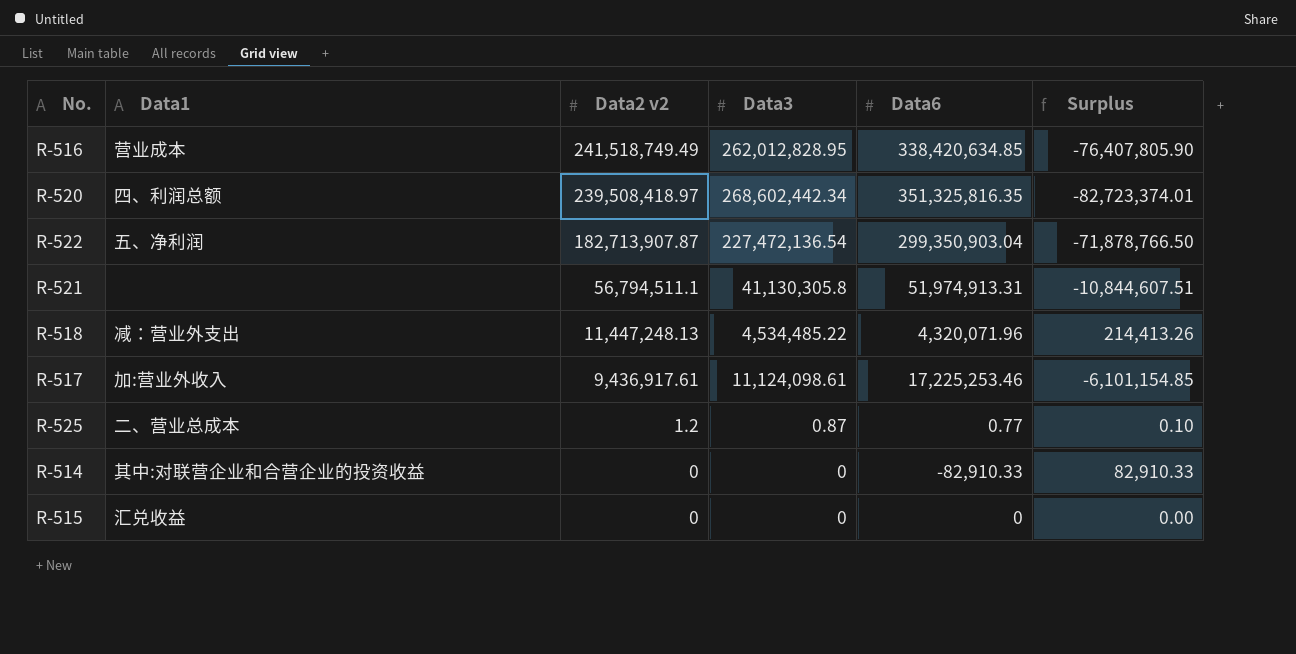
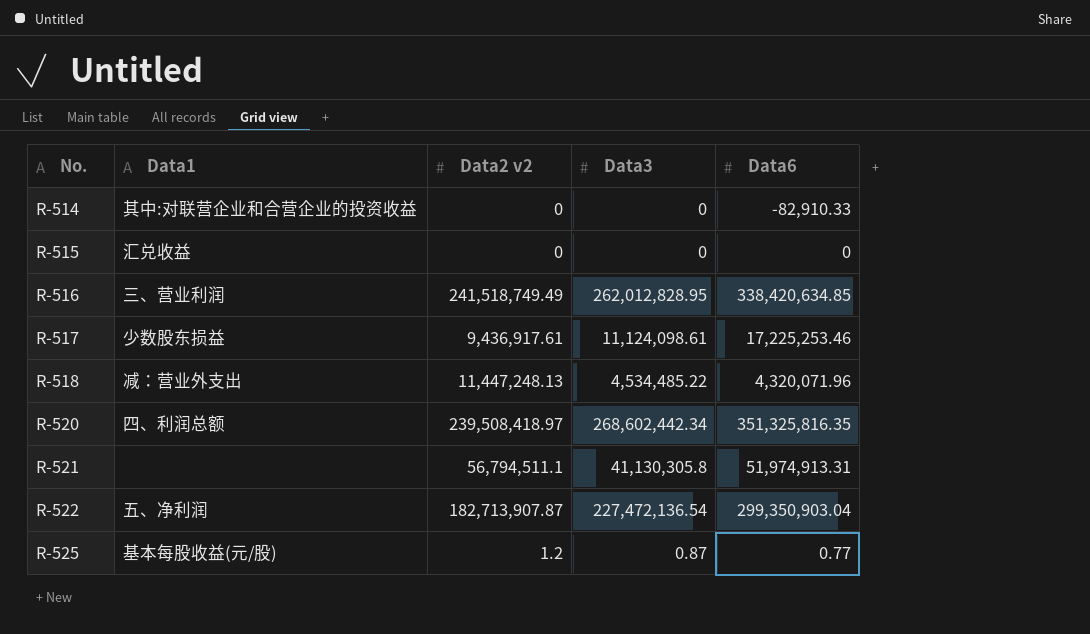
row order: Data2 v2 descending -> No. ascending
column Surplus | formula: [Data3] - [Data6] -> none
R-516 | Data1: 营业成本 -> 三、营业利润
R-517 | Data1: 加:营业外收入 -> 少数股东损益
R-525 | Data1: 二、营业总成本 -> 基本每股收益(元/股)

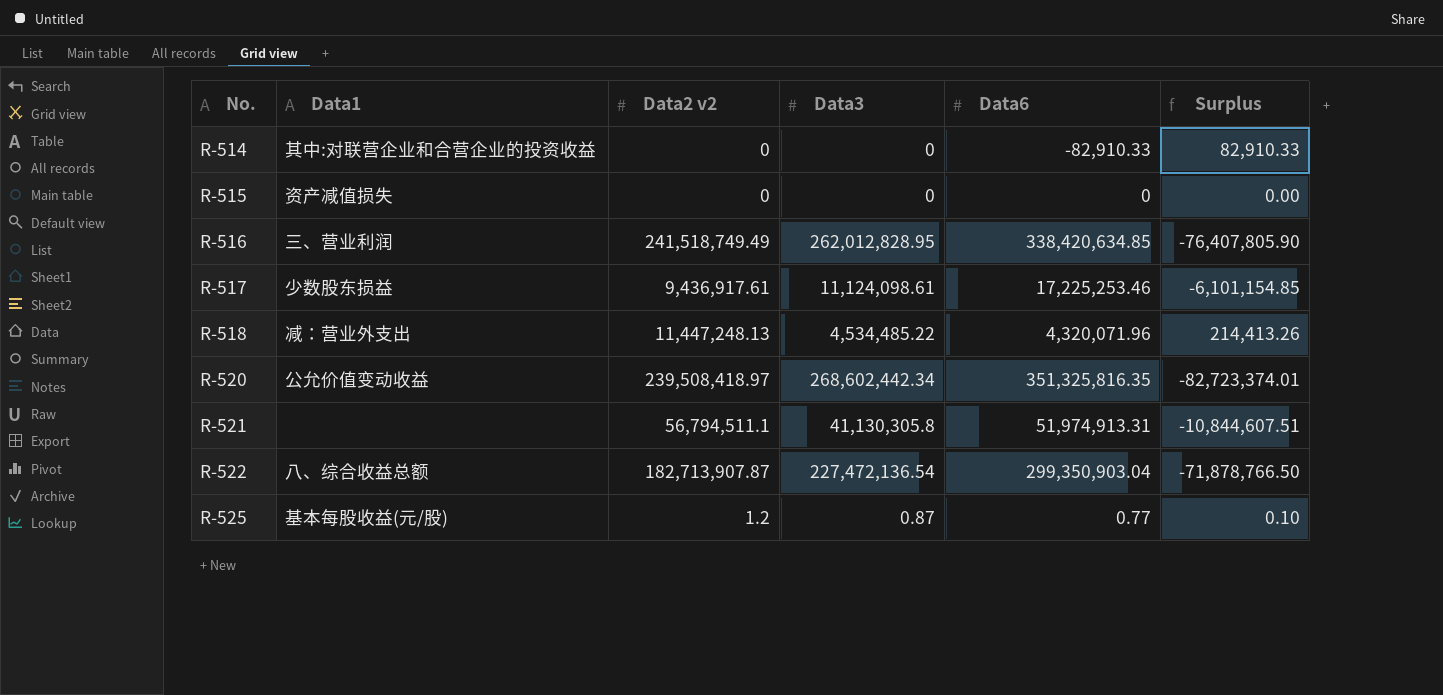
column Surplus | formula: none -> [Data3] - [Data6]
R-515 | Data1: 汇兑收益 -> 资产减值损失
R-520 | Data1: 四、利润总额 -> 公允价值变动收益
R-522 | Data1: 五、净利润 -> 八、综合收益总额

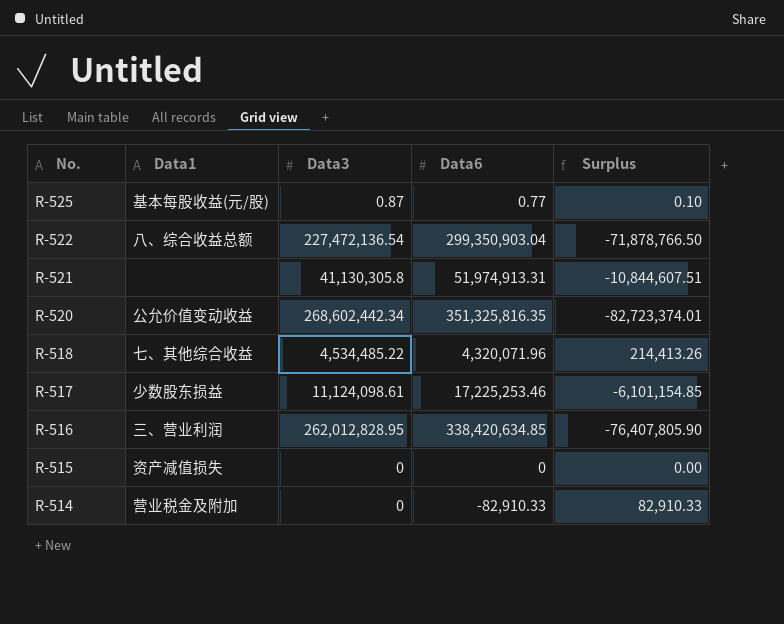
row order: No. ascending -> No. descending
column Data2 v2 | position: 3 -> none
R-518 | Data1: 减：营业外支出 -> 七、其他综合收益
R-514 | Data1: 其中:对联营企业和合营企业的投资收益 -> 营业税金及附加

